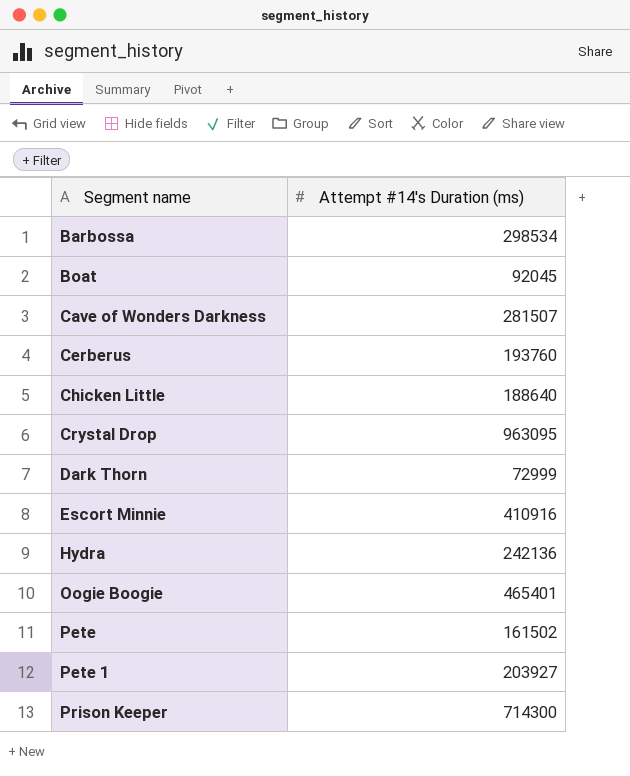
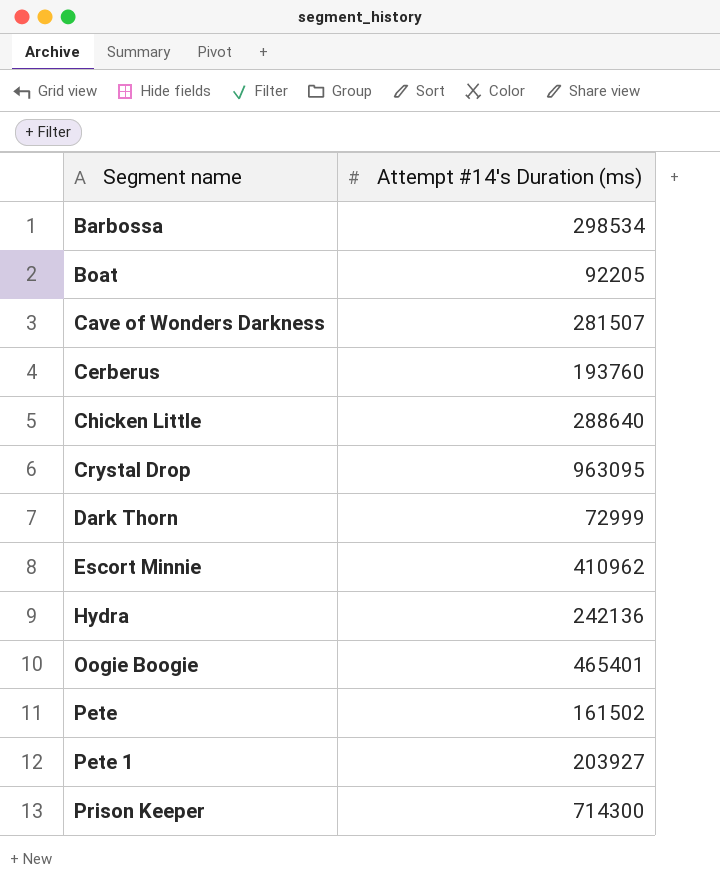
Boat | Attempt #14's Duration (ms): 92045 -> 92205
Chicken Little | Attempt #14's Duration (ms): 188640 -> 288640
Escort Minnie | Attempt #14's Duration (ms): 410916 -> 410962

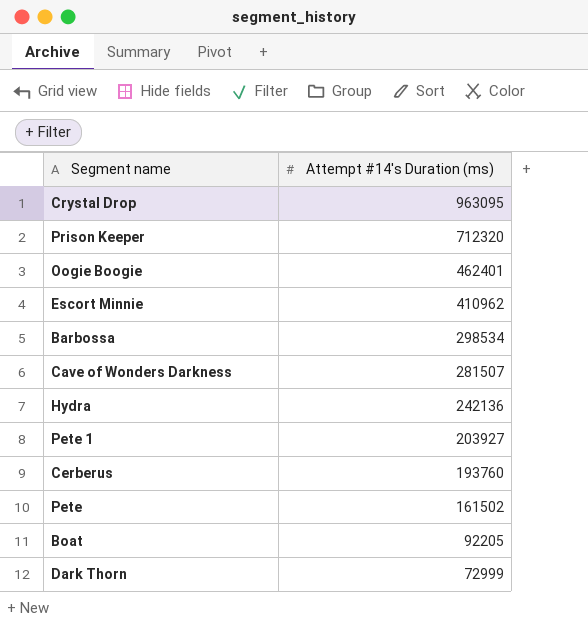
row order: Segment name ascending -> Attempt #14's Duration (ms) descending
row Chicken Little: 288640 -> none
Prison Keeper | Attempt #14's Duration (ms): 714300 -> 712320
Oogie Boogie | Attempt #14's Duration (ms): 465401 -> 462401

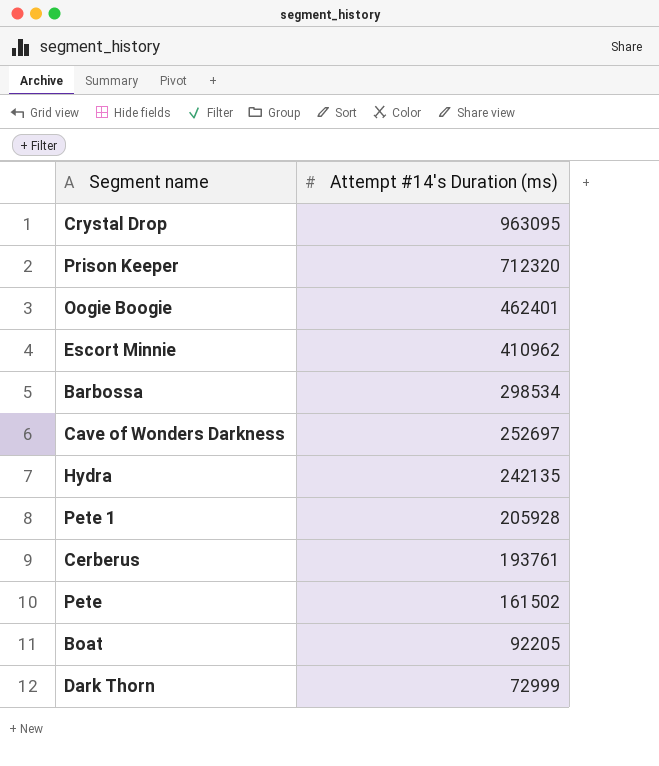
Cave of Wonders Darkness | Attempt #14's Duration (ms): 281507 -> 252697
Hydra | Attempt #14's Duration (ms): 242136 -> 242135
Pete 1 | Attempt #14's Duration (ms): 203927 -> 205928
Cerberus | Attempt #14's Duration (ms): 193760 -> 193761

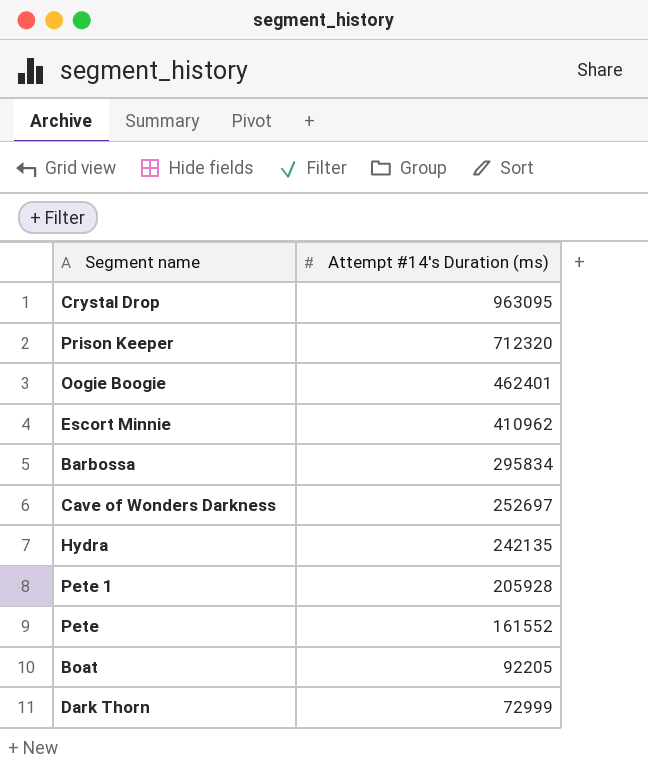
row Cerberus: 193761 -> none
Barbossa | Attempt #14's Duration (ms): 298534 -> 295834
Pete | Attempt #14's Duration (ms): 161502 -> 161552

